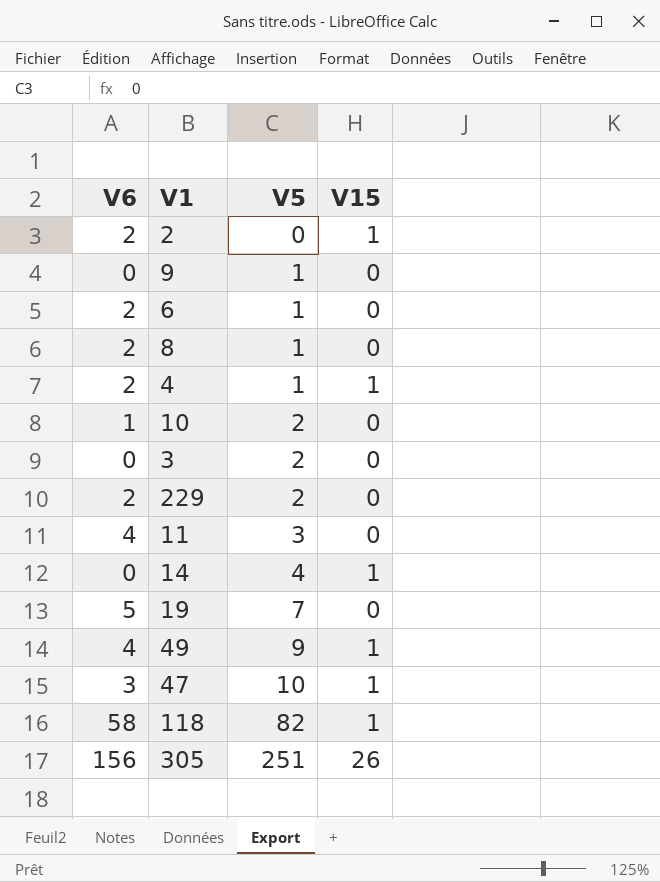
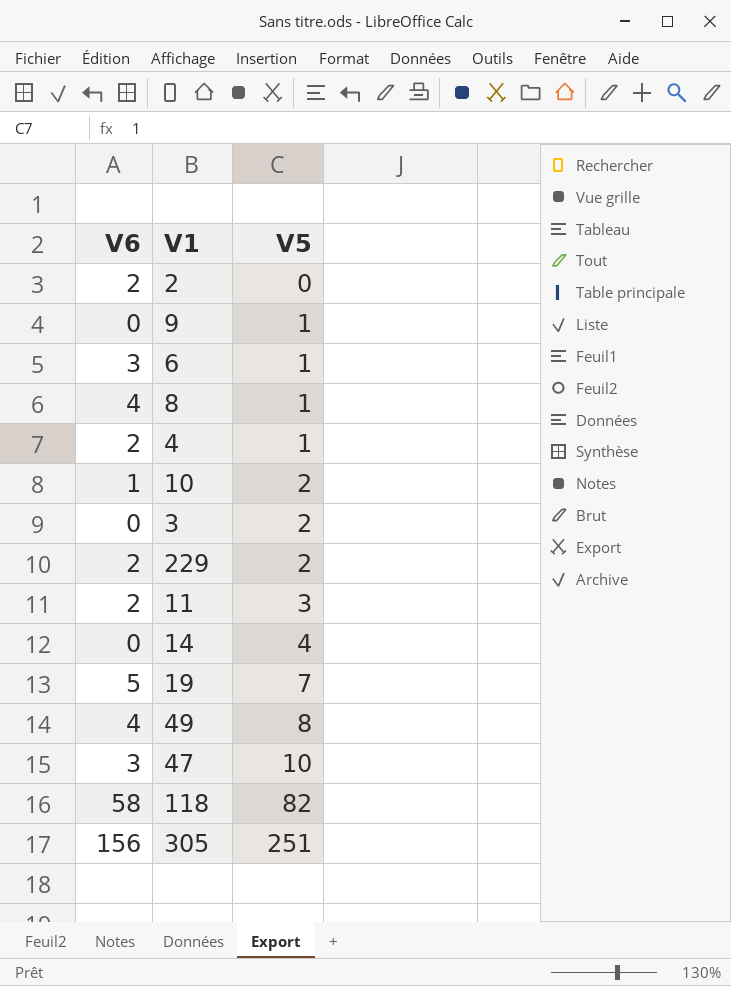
column V15 | position: 4 -> none
6 | V6: 2 -> 3
8 | V6: 2 -> 4
11 | V6: 4 -> 2
49 | V5: 9 -> 8

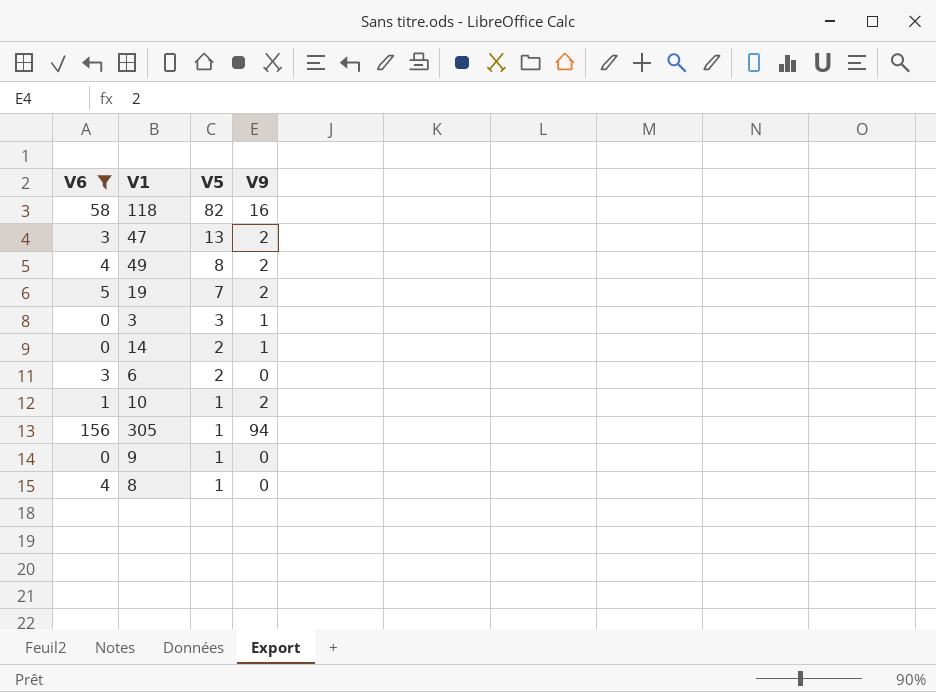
filter: none -> V6 != 2
row order: V5 ascending -> V5 descending
column V9 | position: none -> 4
47 | V5: 10 -> 13
3 | V5: 2 -> 3
14 | V5: 4 -> 2
6 | V5: 1 -> 2
10 | V5: 2 -> 1
305 | V5: 251 -> 1

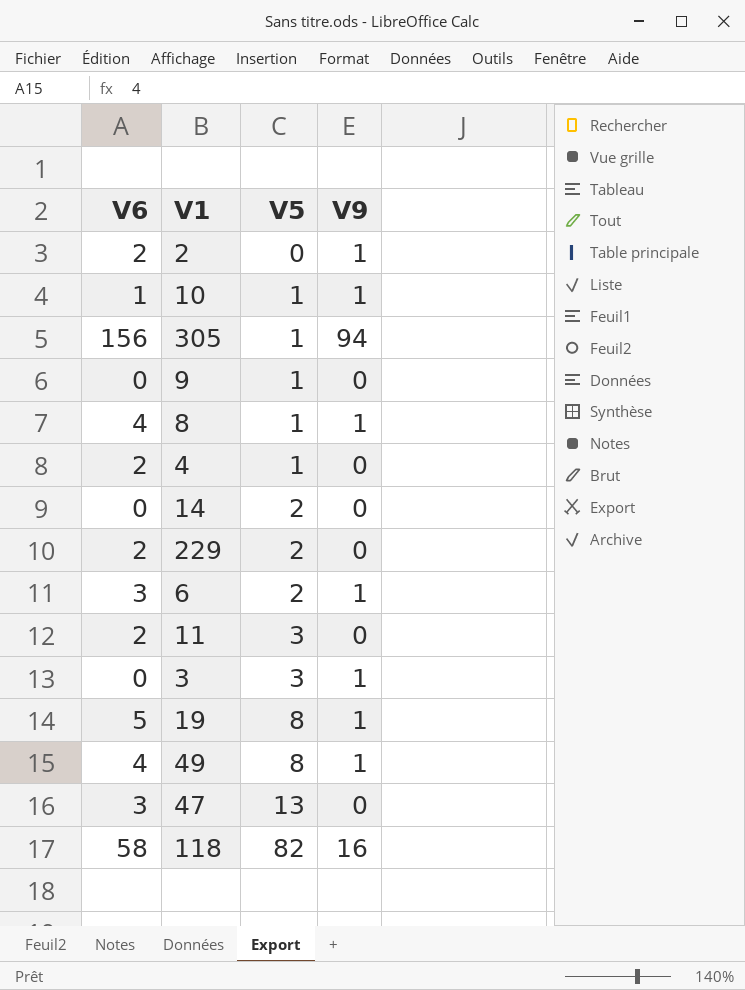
filter: V6 != 2 -> none
row order: V5 descending -> V5 ascending
10 | V9: 2 -> 1
8 | V9: 0 -> 1
14 | V9: 1 -> 0
6 | V9: 0 -> 1
19 | V5: 7 -> 8
19 | V9: 2 -> 1
49 | V9: 2 -> 1
47 | V9: 2 -> 0

